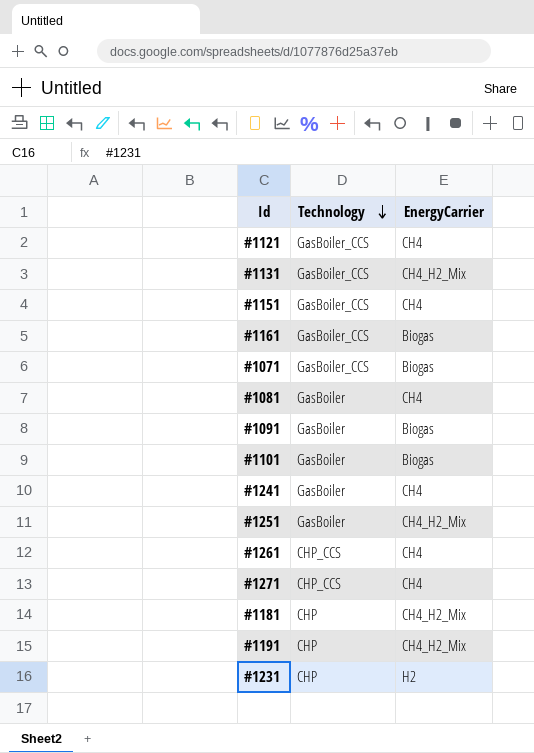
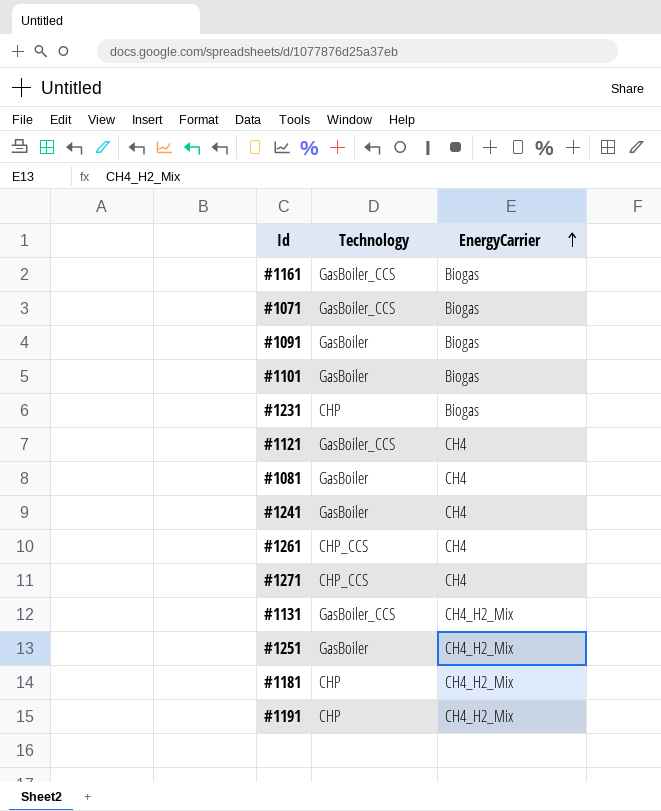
row order: Technology descending -> EnergyCarrier ascending
row #1151: GasBoiler_CCS | CH4 -> none
#1231 | EnergyCarrier: H2 -> Biogas

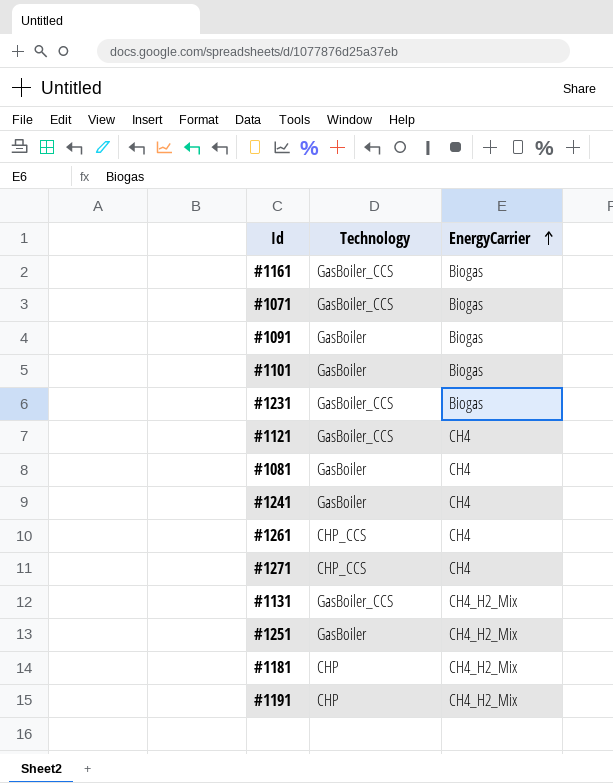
#1231 | Technology: CHP -> GasBoiler_CCS

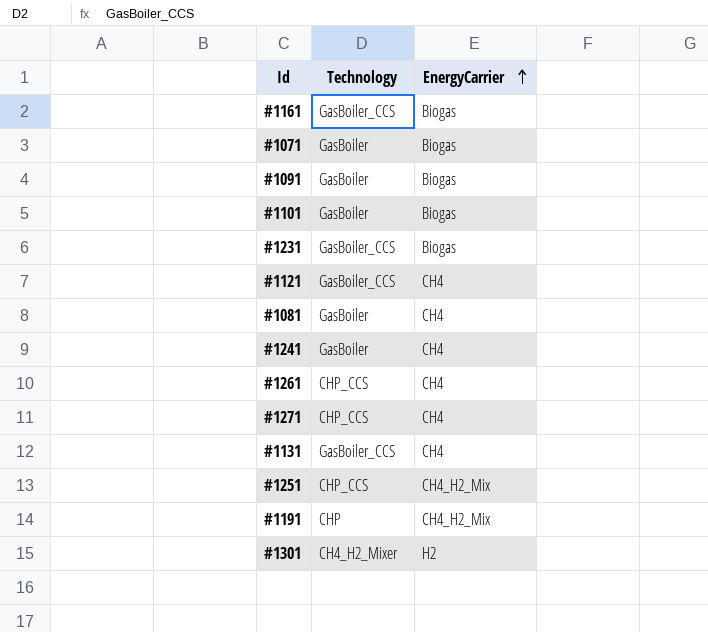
row #1181: CHP | CH4_H2_Mix -> none
#1071 | Technology: GasBoiler_CCS -> GasBoiler
#1131 | EnergyCarrier: CH4_H2_Mix -> CH4
#1251 | Technology: GasBoiler -> CHP_CCS
row #1301: none -> CH4_H2_Mixer | H2

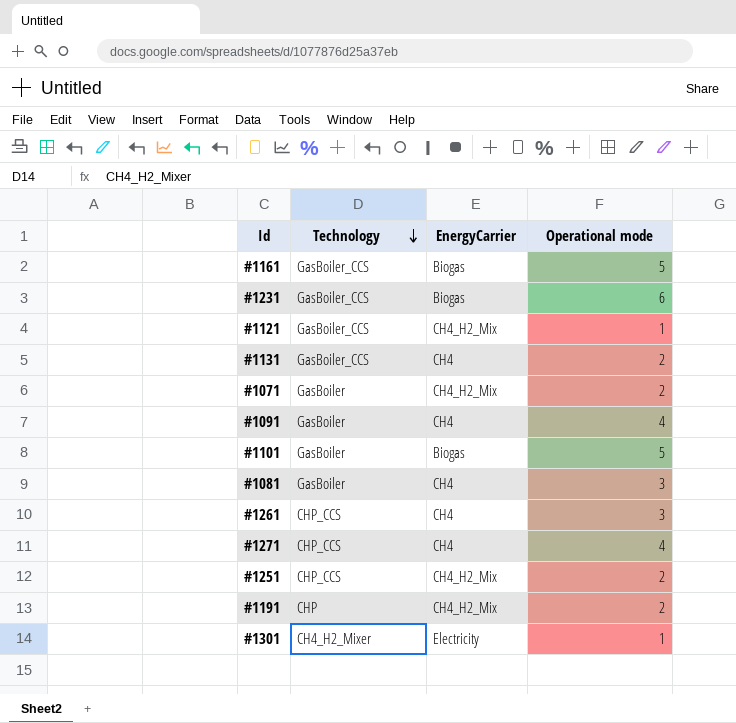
row order: EnergyCarrier ascending -> Technology descending
column Operational mode | position: none -> 4
row #1241: GasBoiler | CH4 -> none
#1121 | EnergyCarrier: CH4 -> CH4_H2_Mix
#1071 | EnergyCarrier: Biogas -> CH4_H2_Mix
#1091 | EnergyCarrier: Biogas -> CH4
#1301 | EnergyCarrier: H2 -> Electricity

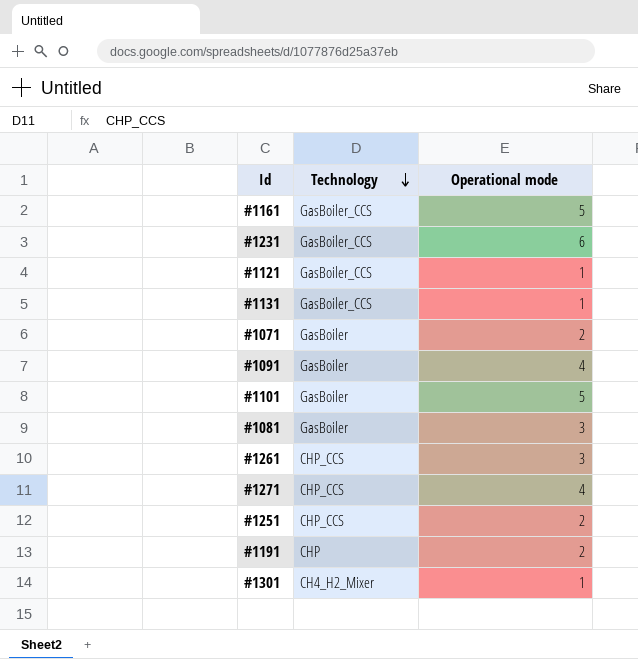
column EnergyCarrier | position: 3 -> none
#1131 | Operational mode: 2 -> 1

